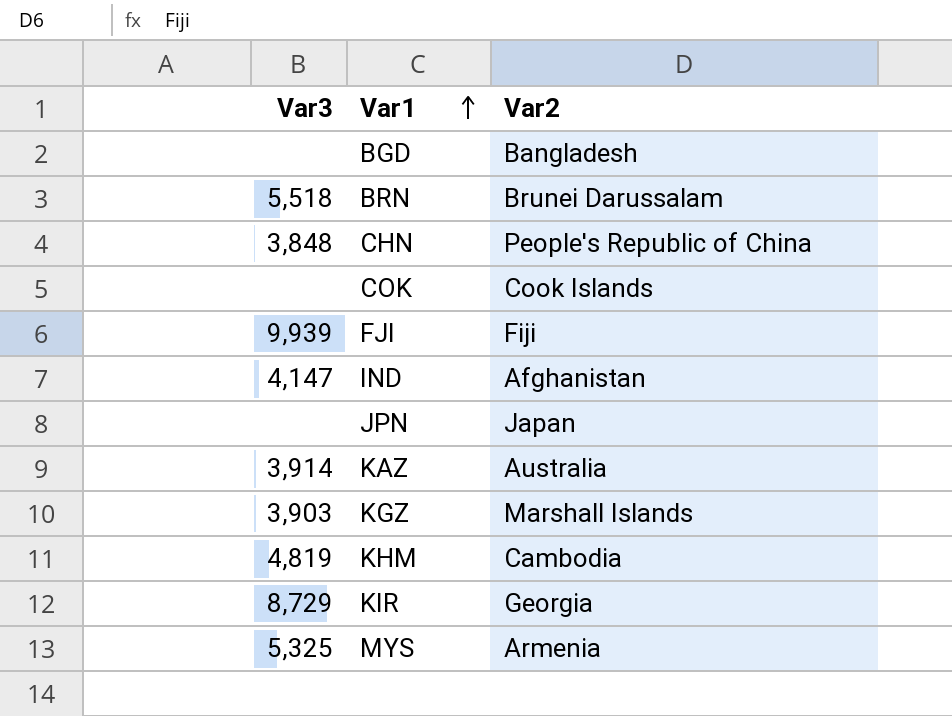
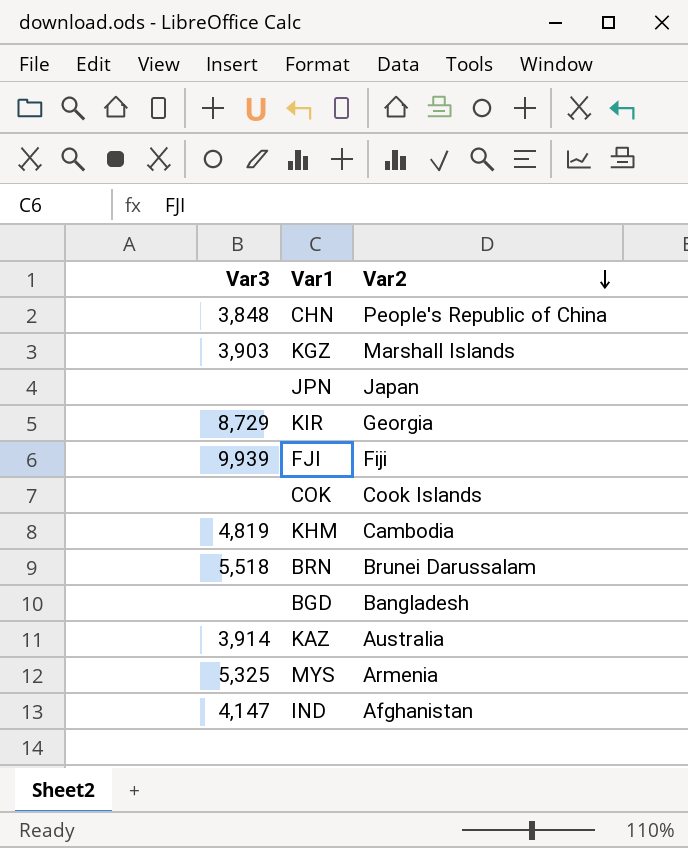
row order: Var1 ascending -> Var2 descending

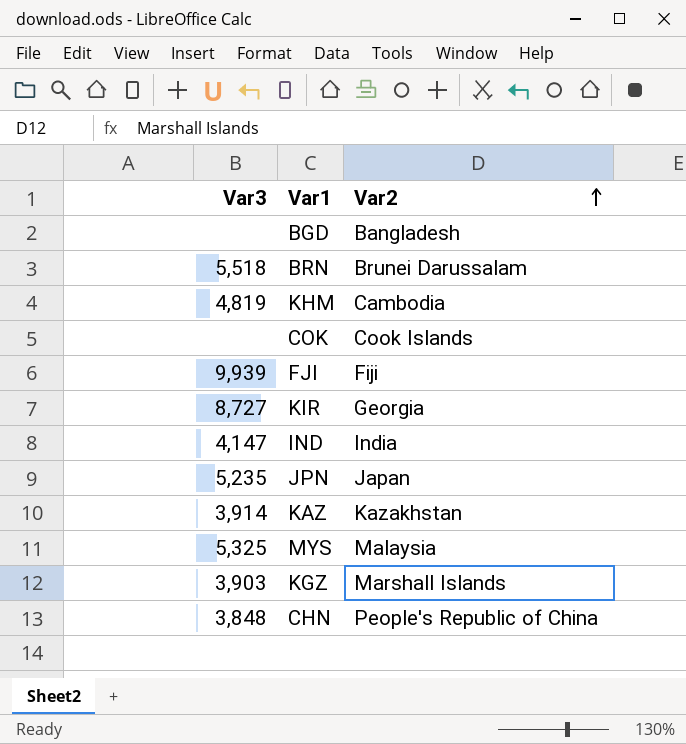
row order: Var2 descending -> Var2 ascending
KIR | Var3: 8,729 -> 8,727
IND | Var2: Afghanistan -> India
JPN | Var3: none -> 5,235
KAZ | Var2: Australia -> Kazakhstan
MYS | Var2: Armenia -> Malaysia

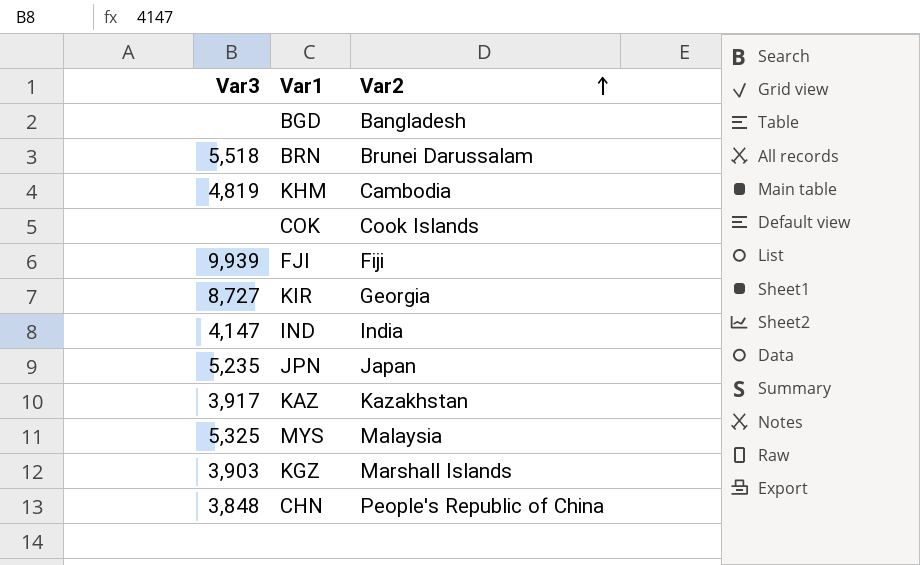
KAZ | Var3: 3,914 -> 3,917

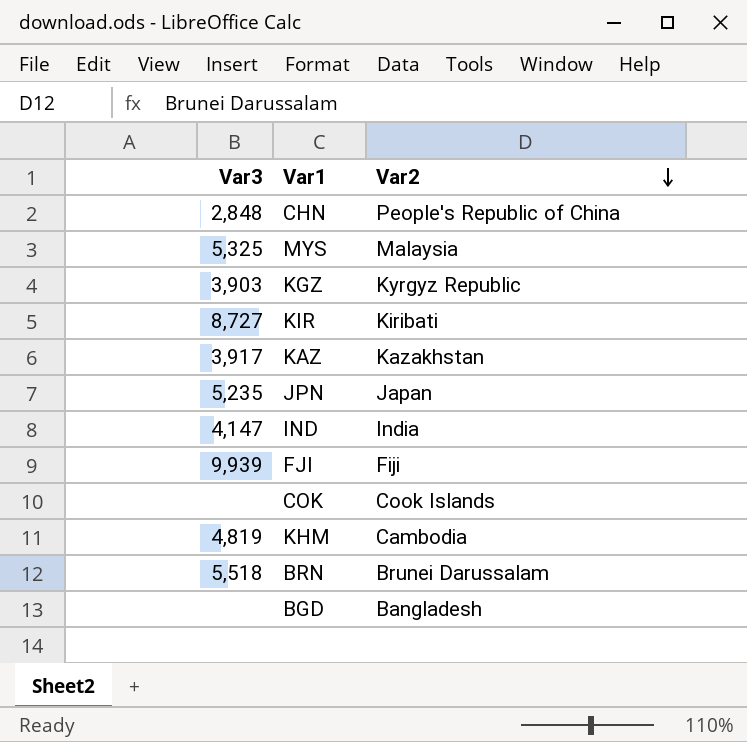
row order: Var2 ascending -> Var2 descending
CHN | Var3: 3,848 -> 2,848
KGZ | Var2: Marshall Islands -> Kyrgyz Republic
KIR | Var2: Georgia -> Kiribati

